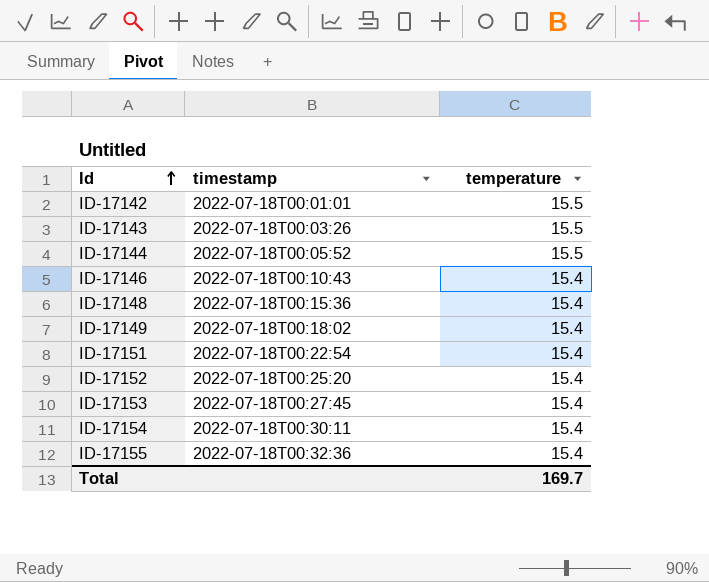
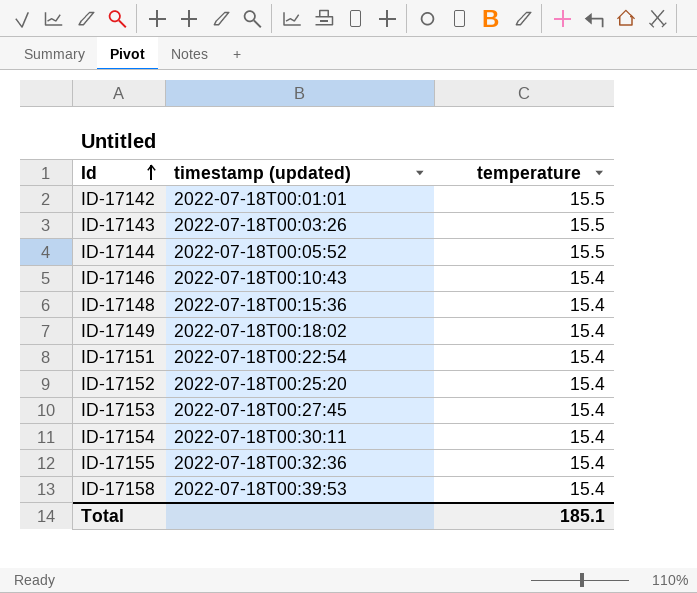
column name: timestamp -> timestamp (updated)
row ID-17158: none -> 2022-07-18T00:39:53 | 15.4
Total | temperature: 169.7 -> 185.1

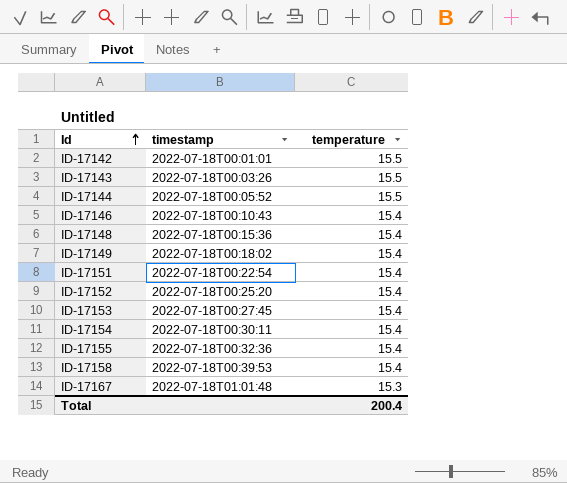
column name: timestamp (updated) -> timestamp
row ID-17167: none -> 2022-07-18T01:01:48 | 15.3
Total | temperature: 185.1 -> 200.4

